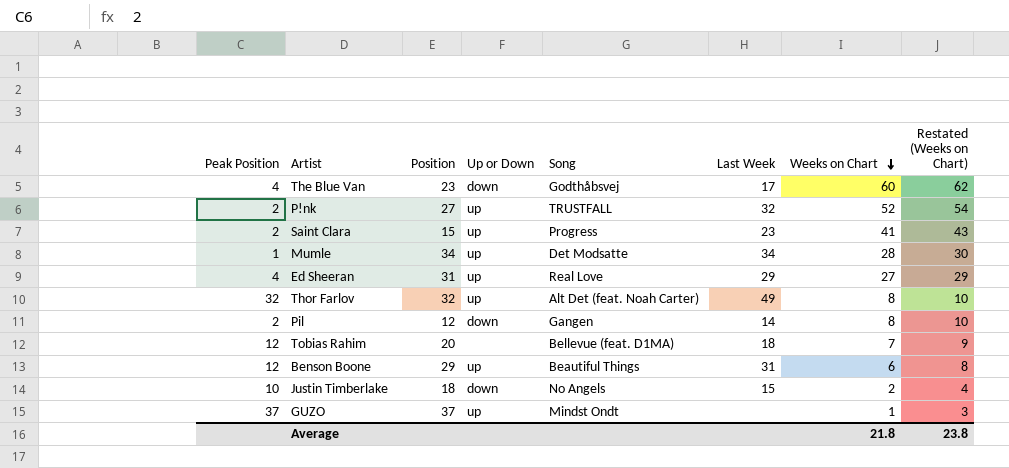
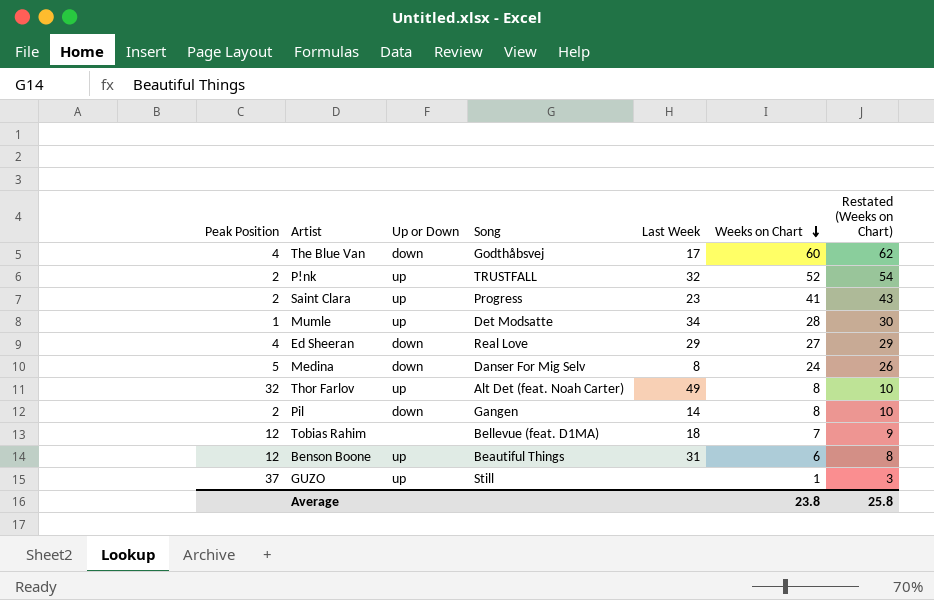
column Position | position: 3 -> none
row Justin Timberlake: 10 | 18 | down | No Angels | 15 | 2 | 4 -> none
Ed Sheeran | Up or Down: up -> down
row Medina: none -> 5 | down | Danser For Mig Selv | 8 | 24 | 26
GUZO | Song: Mindst Ondt -> Still
Average | Weeks on Chart: 21.8 -> 23.8
Average | Restated (Weeks on Chart): 23.8 -> 25.8

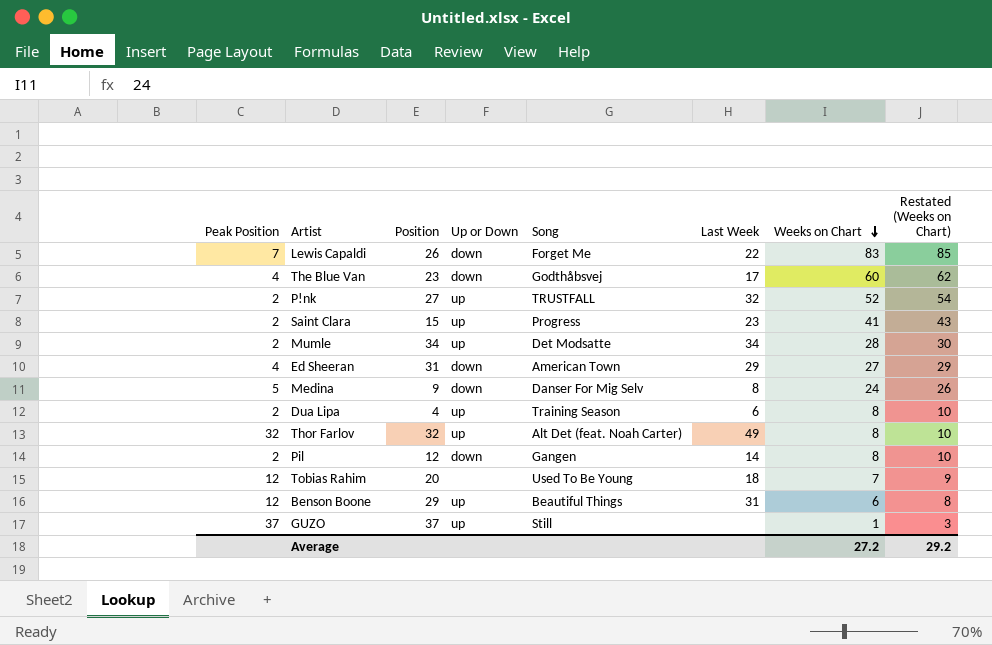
column Position | position: none -> 3
row Lewis Capaldi: none -> 7 | 26 | down | Forget Me | 22 | 83 | 85
Mumle | Peak Position: 1 -> 2
Ed Sheeran | Song: Real Love -> American Town
row Dua Lipa: none -> 2 | 4 | up | Training Season | 6 | 8 | 10
Tobias Rahim | Song: Bellevue (feat. D1MA) -> Used To Be Young
Average | Weeks on Chart: 23.8 -> 27.2
Average | Restated (Weeks on Chart): 25.8 -> 29.2

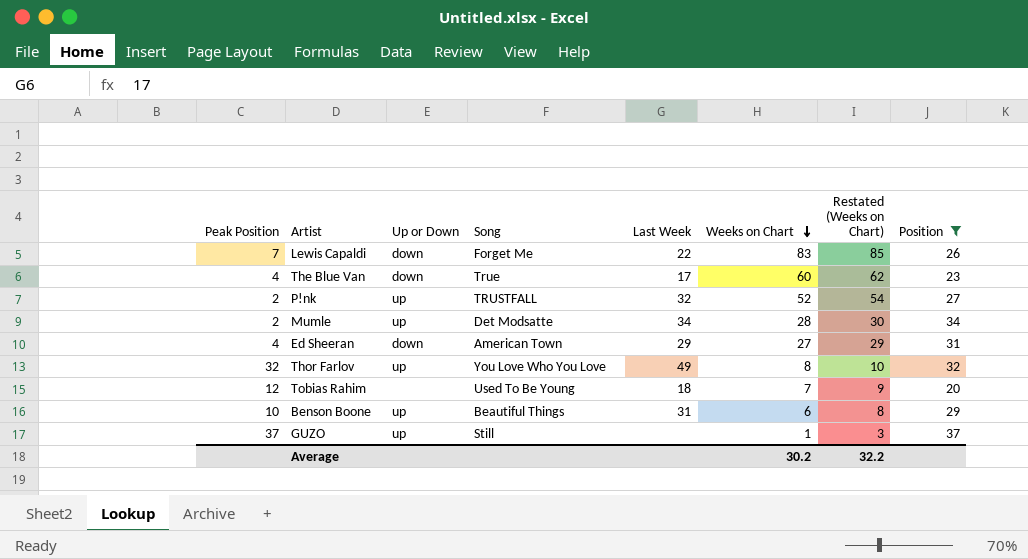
filter: none -> Position >= 20
column Position | position: 3 -> 8
The Blue Van | Song: Godthåbsvej -> True
Thor Farlov | Song: Alt Det (feat. Noah Carter) -> You Love Who You Love
Benson Boone | Peak Position: 12 -> 10
Average | Weeks on Chart: 27.2 -> 30.2
Average | Restated (Weeks on Chart): 29.2 -> 32.2

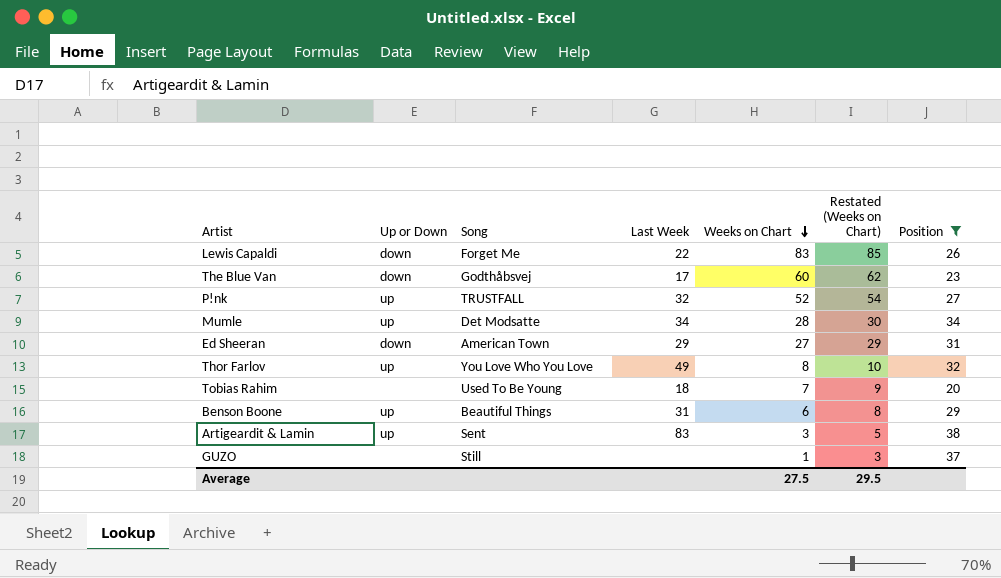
column Peak Position | position: 1 -> none
The Blue Van | Song: True -> Godthåbsvej
row Artigeardit & Lamin: none -> up | Sent | 83 | 3 | 5 | 38
GUZO | Up or Down: up -> none
Average | Weeks on Chart: 30.2 -> 27.5
Average | Restated (Weeks on Chart): 32.2 -> 29.5

